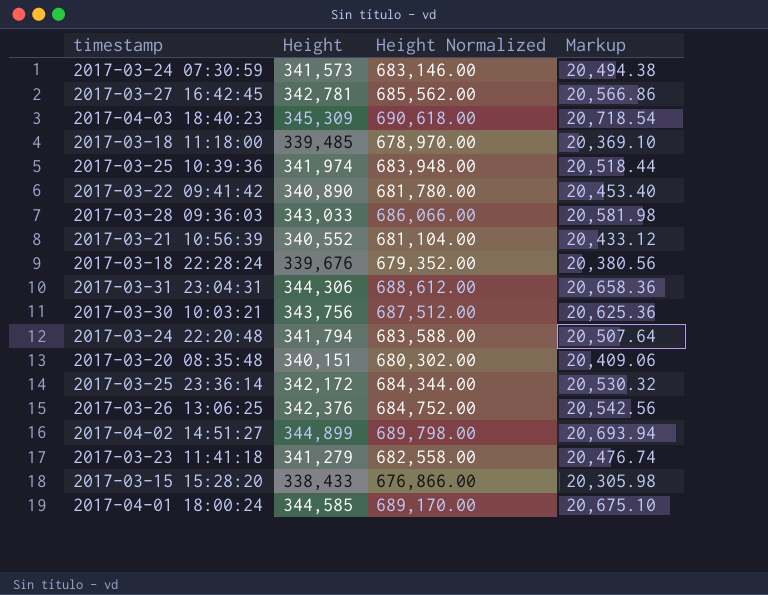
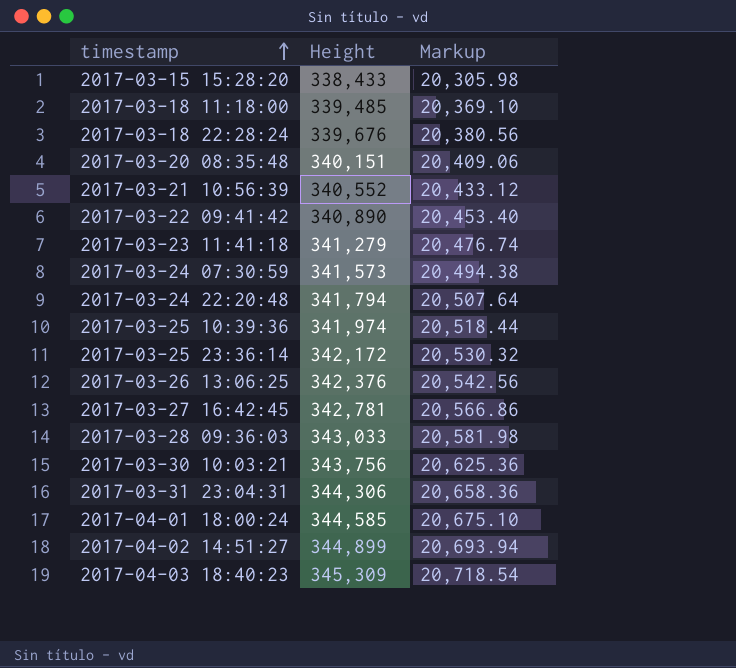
row order: none -> timestamp ascending
column Height Normalized | formula: [Height] * 2 -> none

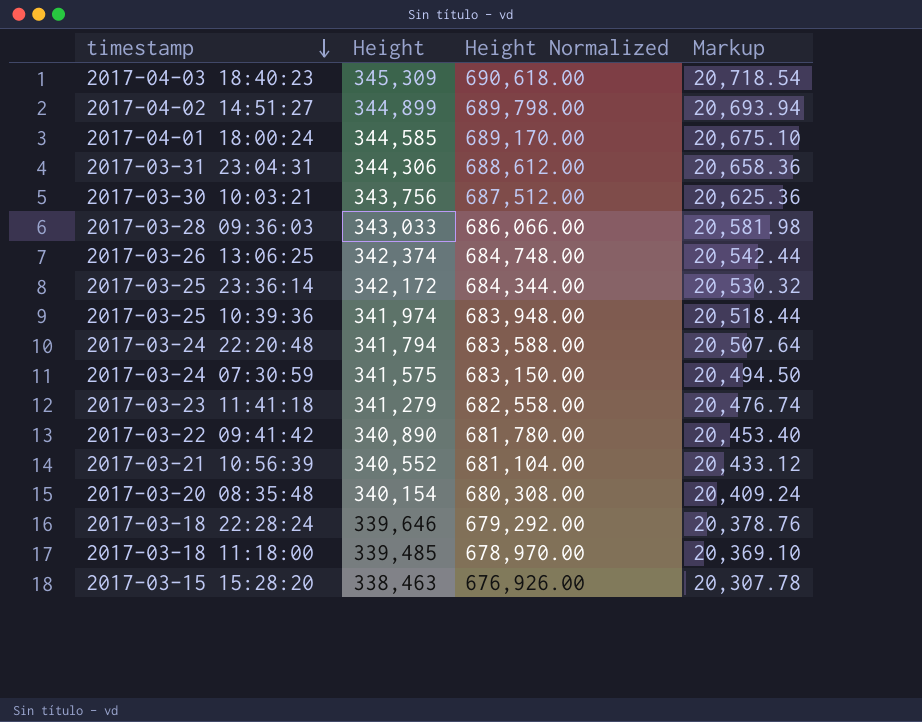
row order: timestamp ascending -> timestamp descending
column Height Normalized | formula: none -> [Height] * 2
row 2017-03-27 16:42:45: 342,781 | 20,566.86 -> none
2017-03-26 13:06:25 | Height: 342,376 -> 342,374
2017-03-26 13:06:25 | Markup: 20,542.56 -> 20,542.44
2017-03-24 07:30:59 | Height: 341,573 -> 341,575
2017-03-24 07:30:59 | Markup: 20,494.38 -> 20,494.50
2017-03-20 08:35:48 | Height: 340,151 -> 340,154
2017-03-20 08:35:48 | Markup: 20,409.06 -> 20,409.24
2017-03-18 22:28:24 | Height: 339,676 -> 339,646
2017-03-18 22:28:24 | Markup: 20,380.56 -> 20,378.76
2017-03-15 15:28:20 | Height: 338,433 -> 338,463
2017-03-15 15:28:20 | Markup: 20,305.98 -> 20,307.78

